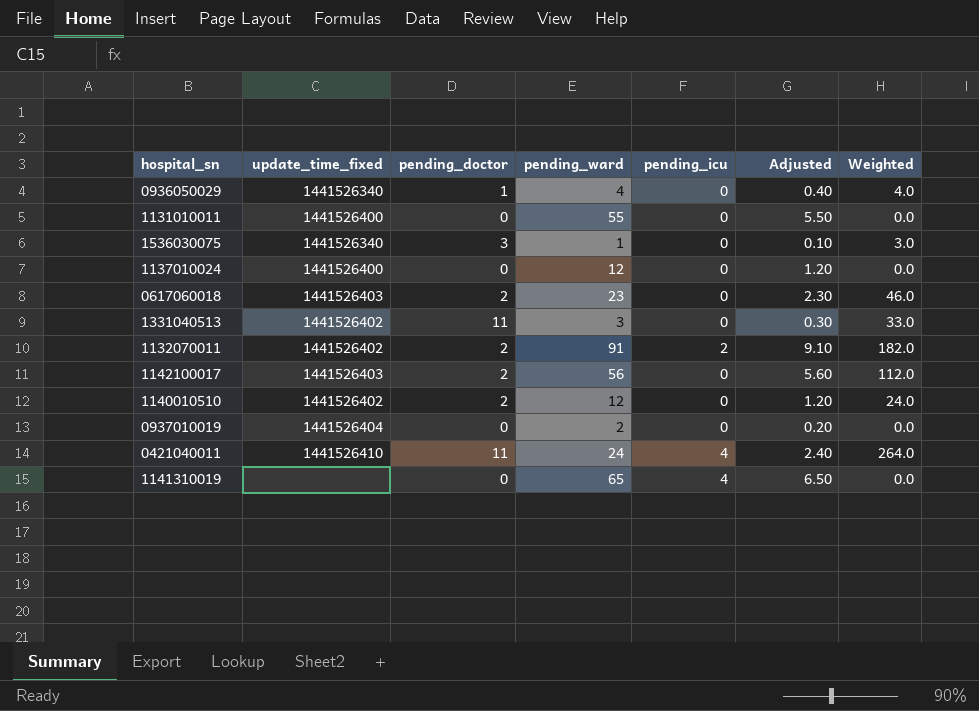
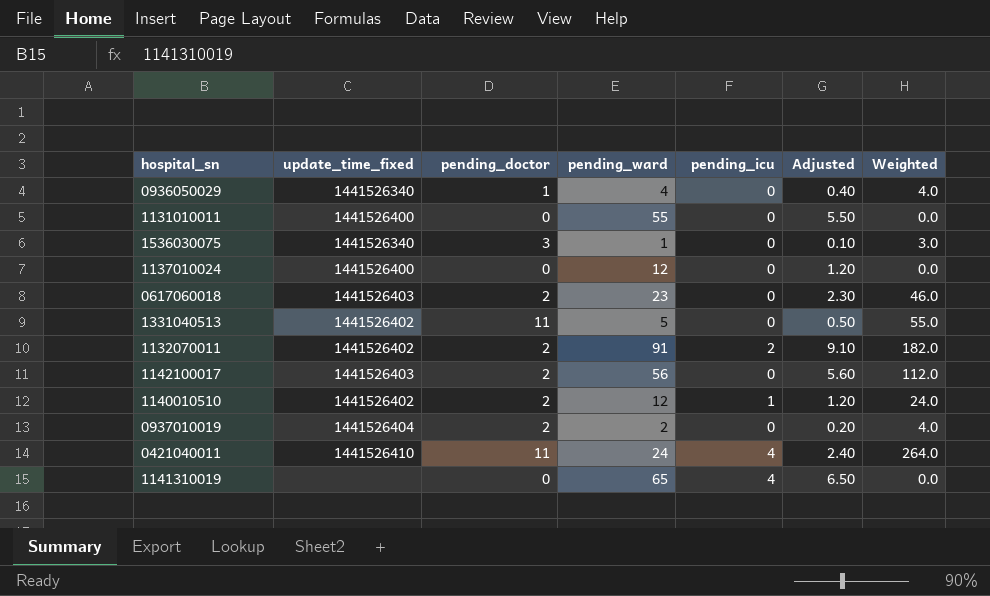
1331040513 | pending_ward: 3 -> 5
1331040513 | Adjusted: 0.30 -> 0.50
1331040513 | Weighted: 33.0 -> 55.0
1140010510 | pending_icu: 0 -> 1
0937010019 | pending_doctor: 0 -> 2
0937010019 | Weighted: 0.0 -> 4.0

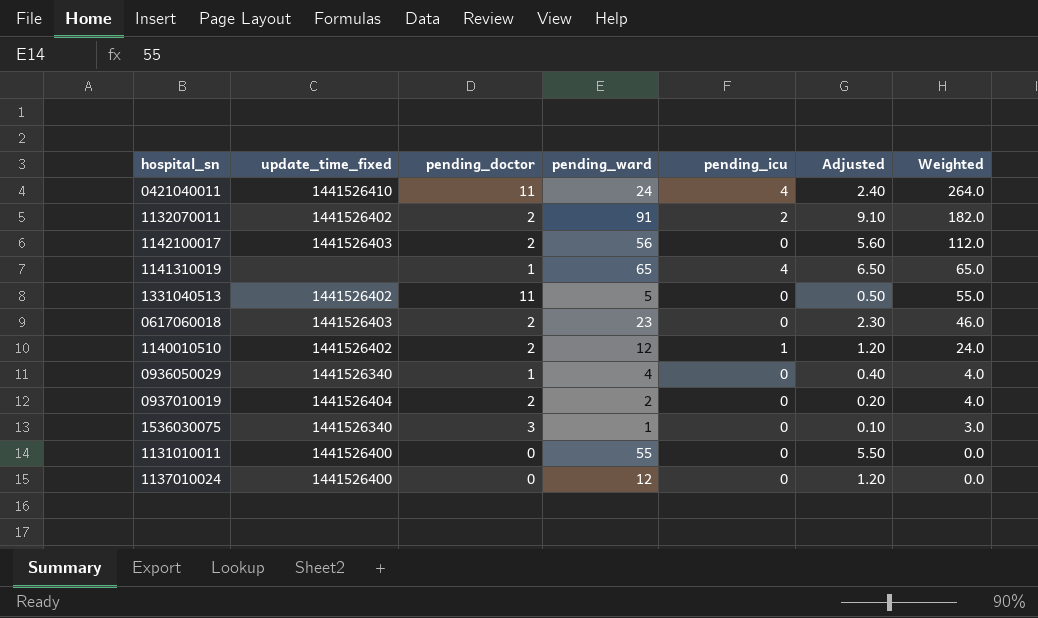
row order: none -> Weighted descending
1141310019 | pending_doctor: 0 -> 1
1141310019 | Weighted: 0.0 -> 65.0

